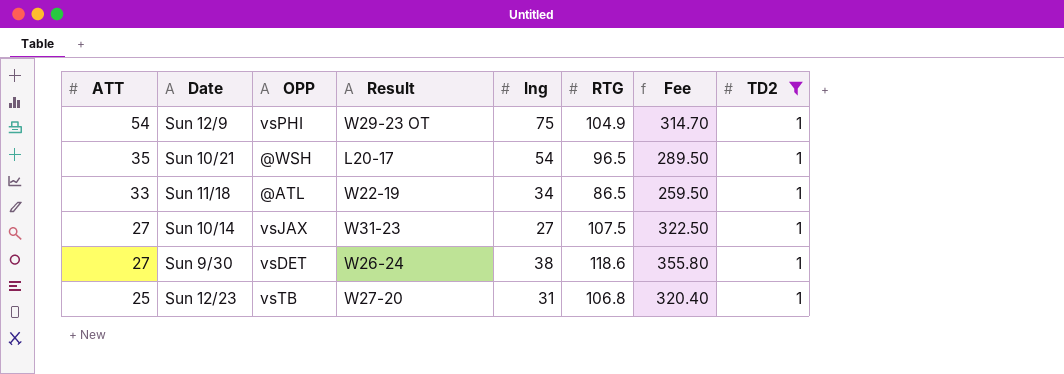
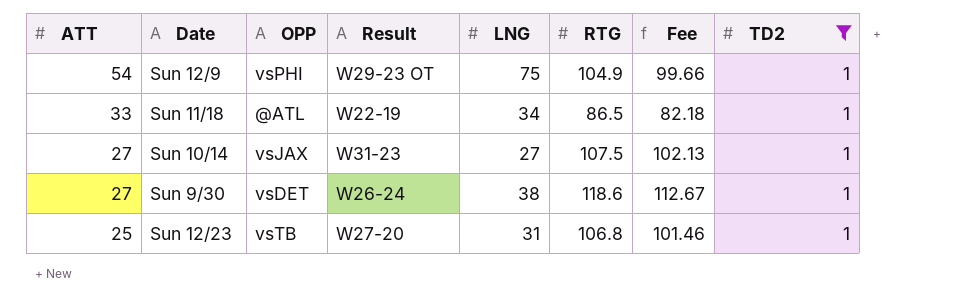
column name: lng -> LNG
column Fee | formula: [RTG] * 3 -> [RTG] * 0.95
row Sun 10/21: 35 | @WSH | L20-17 | 54 | 96.5 | 289.50 | 1 -> none

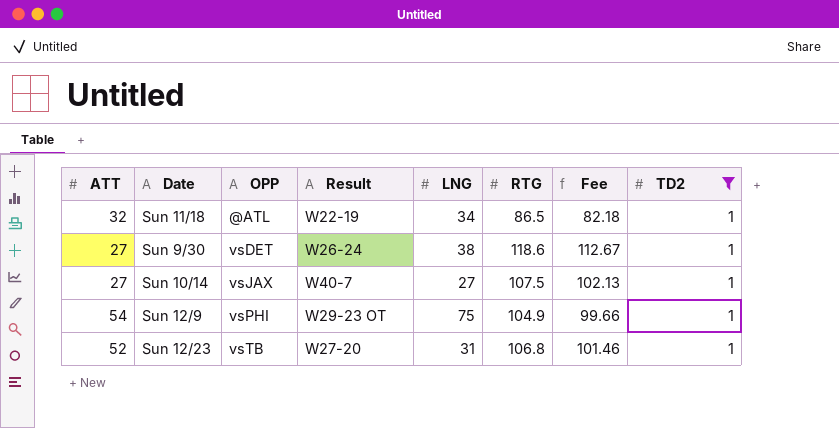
row order: ATT descending -> OPP ascending
Sun 11/18 | ATT: 33 -> 32
Sun 10/14 | Result: W31-23 -> W40-7
Sun 12/23 | ATT: 25 -> 52

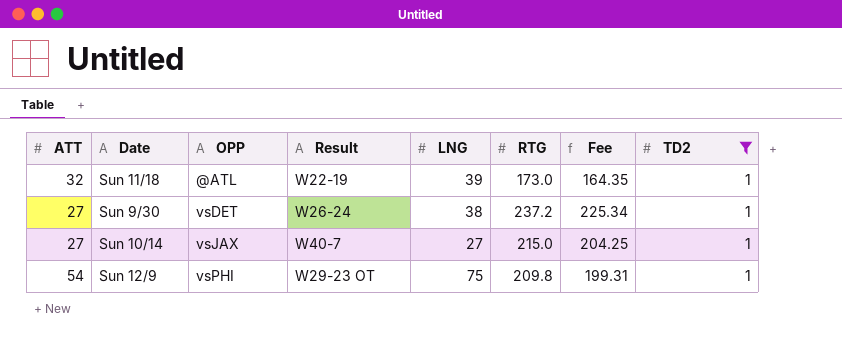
row Sun 12/23: 52 | vsTB | W27-20 | 31 | 106.8 | 101.46 | 1 -> none
Sun 11/18 | LNG: 34 -> 39
Sun 11/18 | RTG: 86.5 -> 173.0
Sun 11/18 | Fee: 82.18 -> 164.35
Sun 9/30 | RTG: 118.6 -> 237.2
Sun 9/30 | Fee: 112.67 -> 225.34
Sun 10/14 | RTG: 107.5 -> 215.0
Sun 10/14 | Fee: 102.13 -> 204.25
Sun 12/9 | RTG: 104.9 -> 209.8
Sun 12/9 | Fee: 99.66 -> 199.31

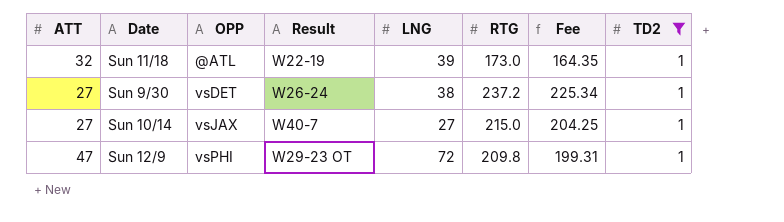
Sun 12/9 | ATT: 54 -> 47
Sun 12/9 | LNG: 75 -> 72

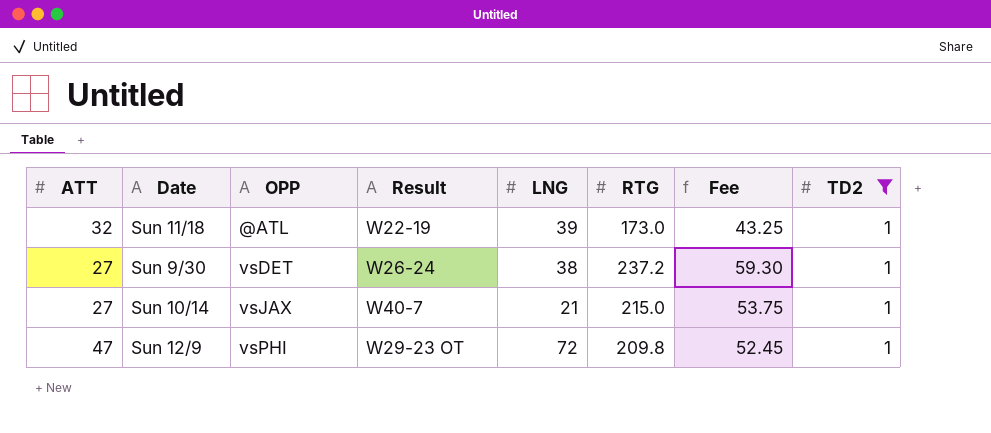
column Fee | formula: [RTG] * 0.95 -> [RTG] * 0.25
Sun 10/14 | LNG: 27 -> 21

